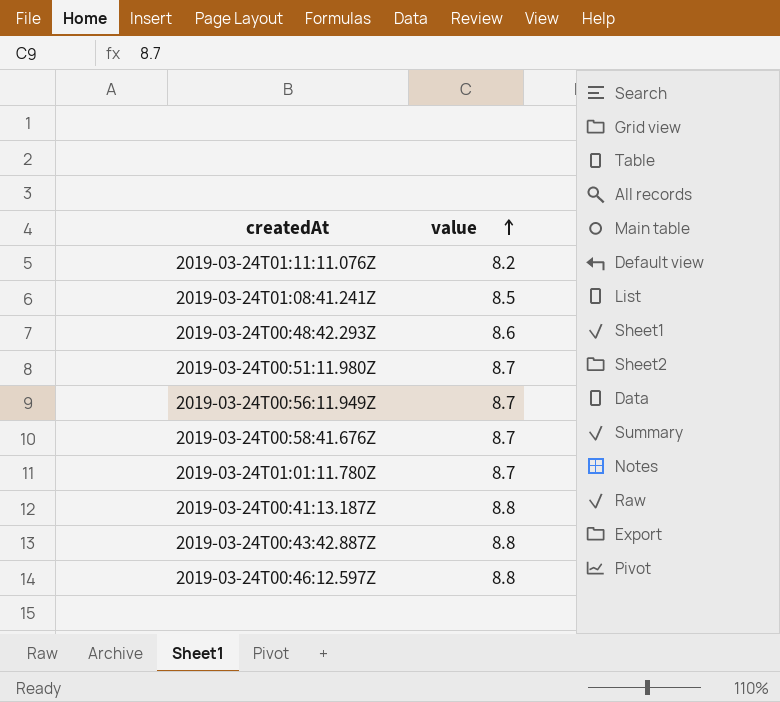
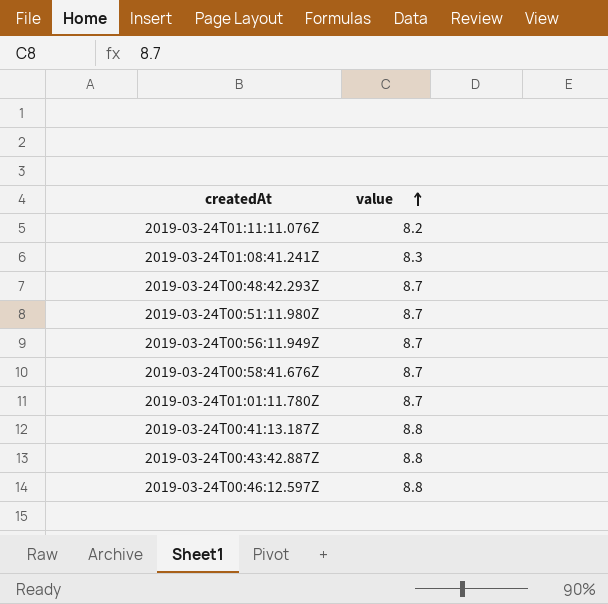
2019-03-24T01:08:41.241Z | value: 8.5 -> 8.3
2019-03-24T00:48:42.293Z | value: 8.6 -> 8.7

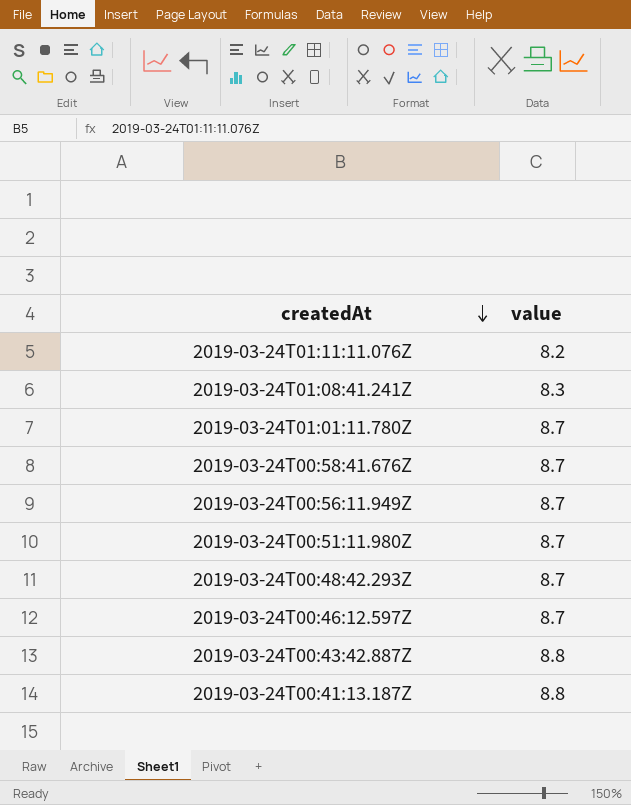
row order: value ascending -> createdAt descending
2019-03-24T00:46:12.597Z | value: 8.8 -> 8.7

